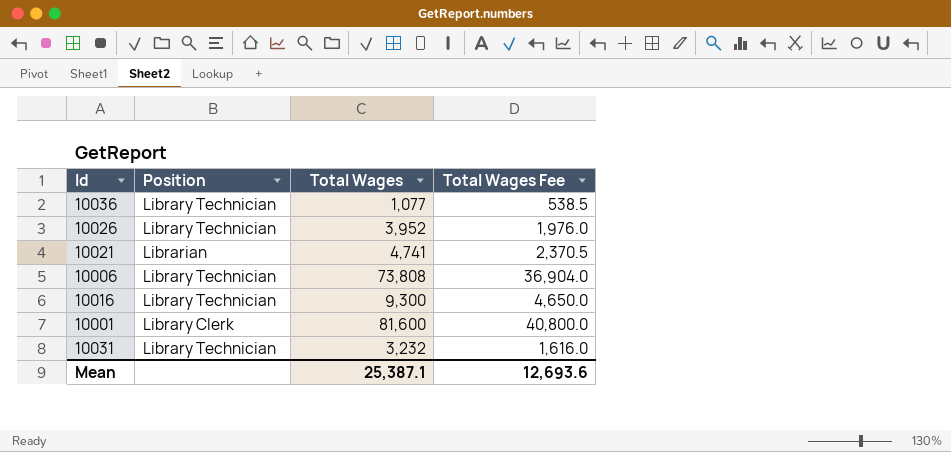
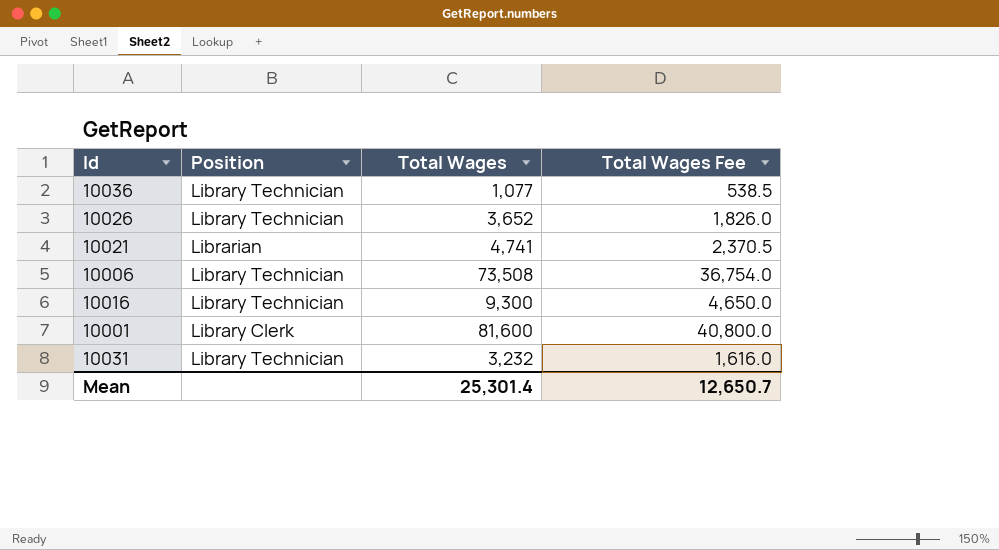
10026 | Total Wages: 3,952 -> 3,652
10026 | Total Wages Fee: 1,976.0 -> 1,826.0
10006 | Total Wages: 73,808 -> 73,508
10006 | Total Wages Fee: 36,904.0 -> 36,754.0
Mean | Total Wages: 25,387.1 -> 25,301.4
Mean | Total Wages Fee: 12,693.6 -> 12,650.7

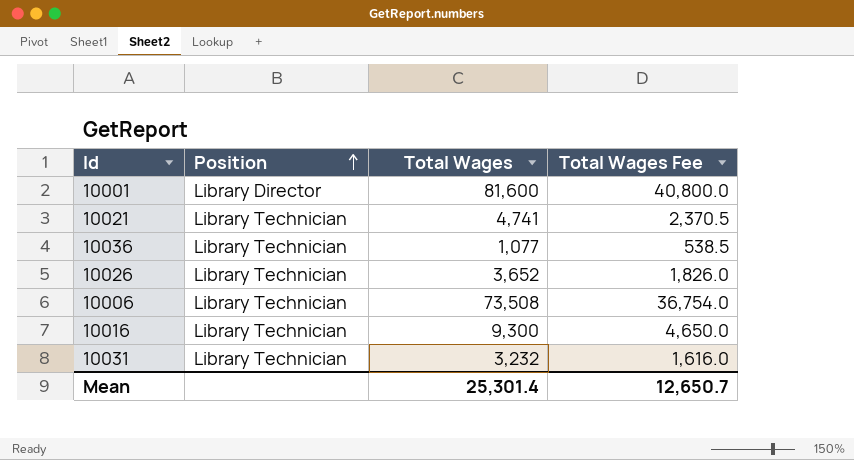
row order: none -> Position ascending
10001 | Position: Library Clerk -> Library Director
10021 | Position: Librarian -> Library Technician

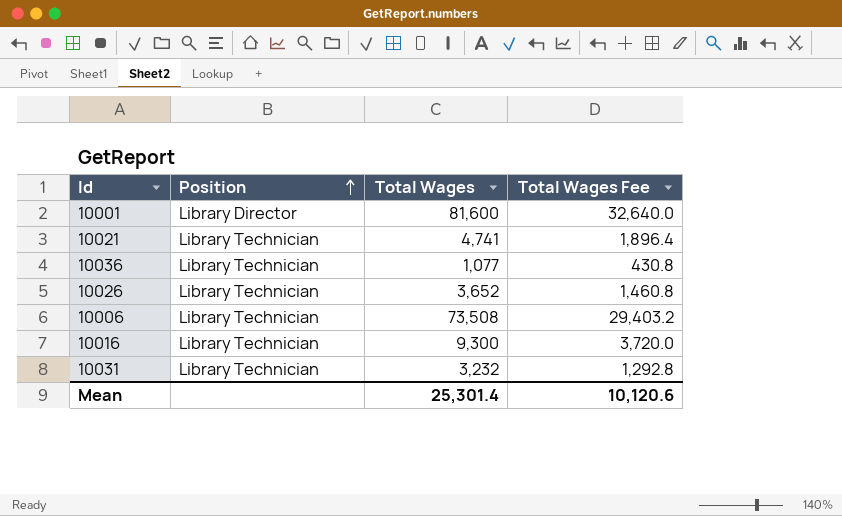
column Total Wages Fee | formula: [Total Wages] * 0.5 -> [Total Wages] * 0.4
Mean | Total Wages Fee: 12,650.7 -> 10,120.6

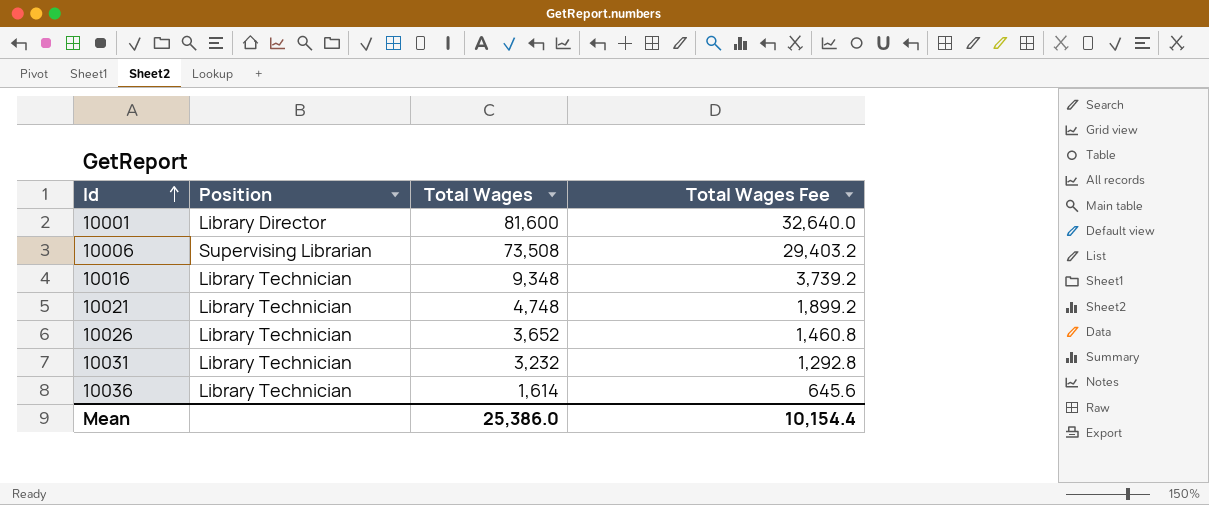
row order: Position ascending -> Id ascending
10006 | Position: Library Technician -> Supervising Librarian
10016 | Total Wages: 9,300 -> 9,348
10016 | Total Wages Fee: 3,720.0 -> 3,739.2
10021 | Total Wages: 4,741 -> 4,748
10021 | Total Wages Fee: 1,896.4 -> 1,899.2
10036 | Total Wages: 1,077 -> 1,614
10036 | Total Wages Fee: 430.8 -> 645.6
Mean | Total Wages: 25,301.4 -> 25,386.0
Mean | Total Wages Fee: 10,120.6 -> 10,154.4

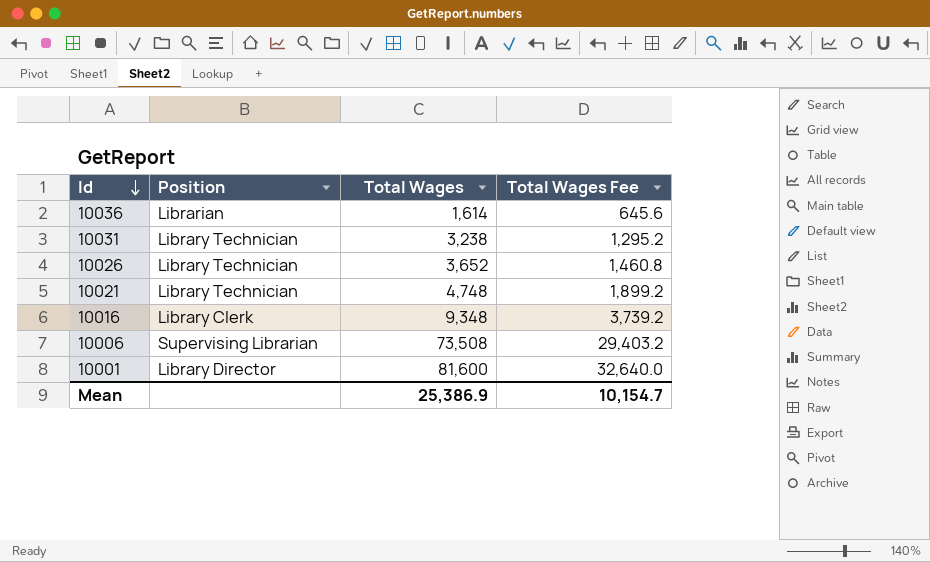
row order: Id ascending -> Id descending
10036 | Position: Library Technician -> Librarian
10031 | Total Wages: 3,232 -> 3,238
10031 | Total Wages Fee: 1,292.8 -> 1,295.2
10016 | Position: Library Technician -> Library Clerk
Mean | Total Wages: 25,386.0 -> 25,386.9
Mean | Total Wages Fee: 10,154.4 -> 10,154.7

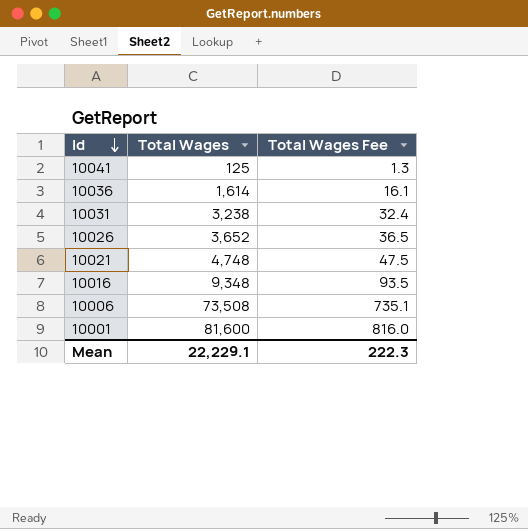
column Position | position: 2 -> none
column Total Wages Fee | formula: [Total Wages] * 0.4 -> [Total Wages] * 0.01
row 10041: none -> 125 | 1.3
Mean | Total Wages: 25,386.9 -> 22,229.1
Mean | Total Wages Fee: 10,154.7 -> 222.3

